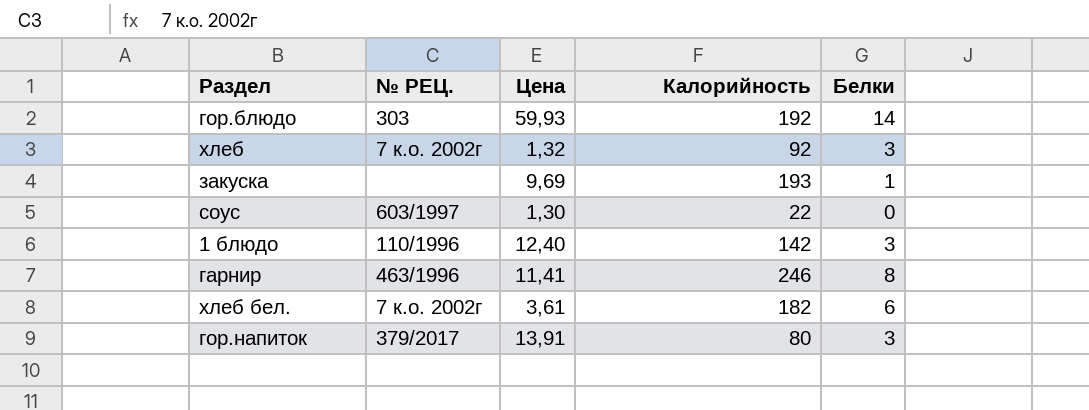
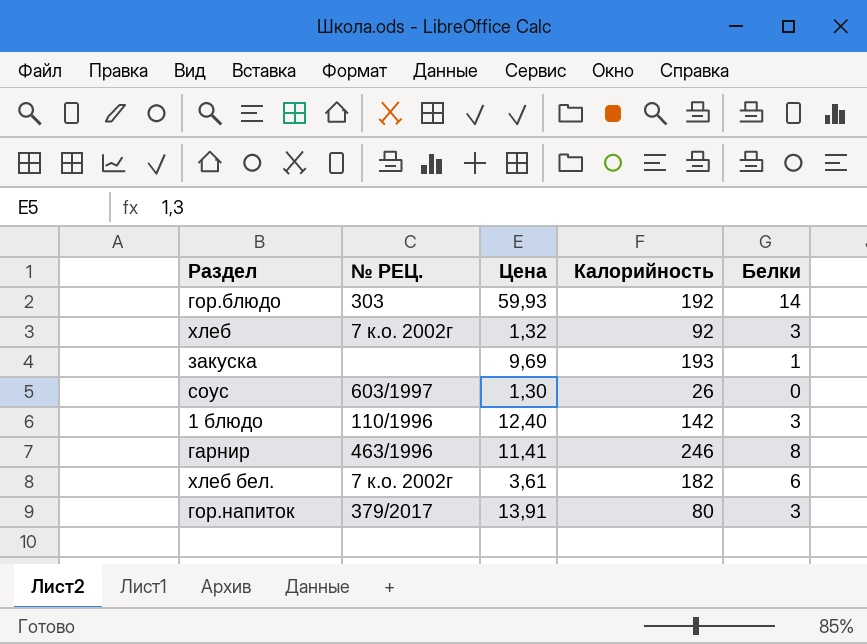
соус | Калорийность: 22 -> 26

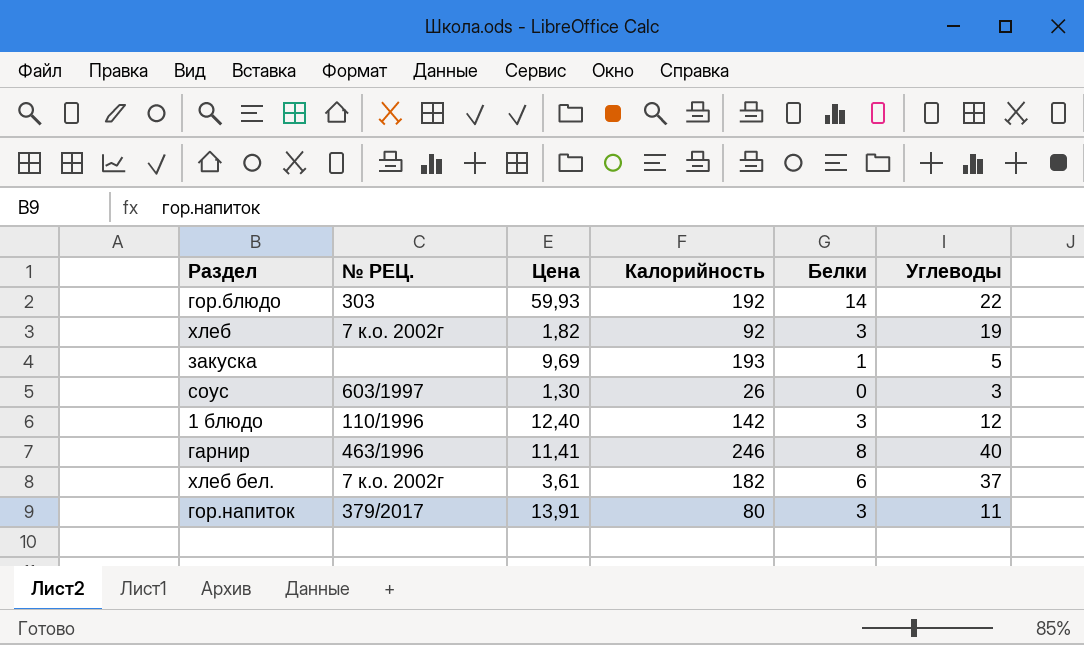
column Углеводы | position: none -> 6
хлеб | Цена: 1,32 -> 1,82

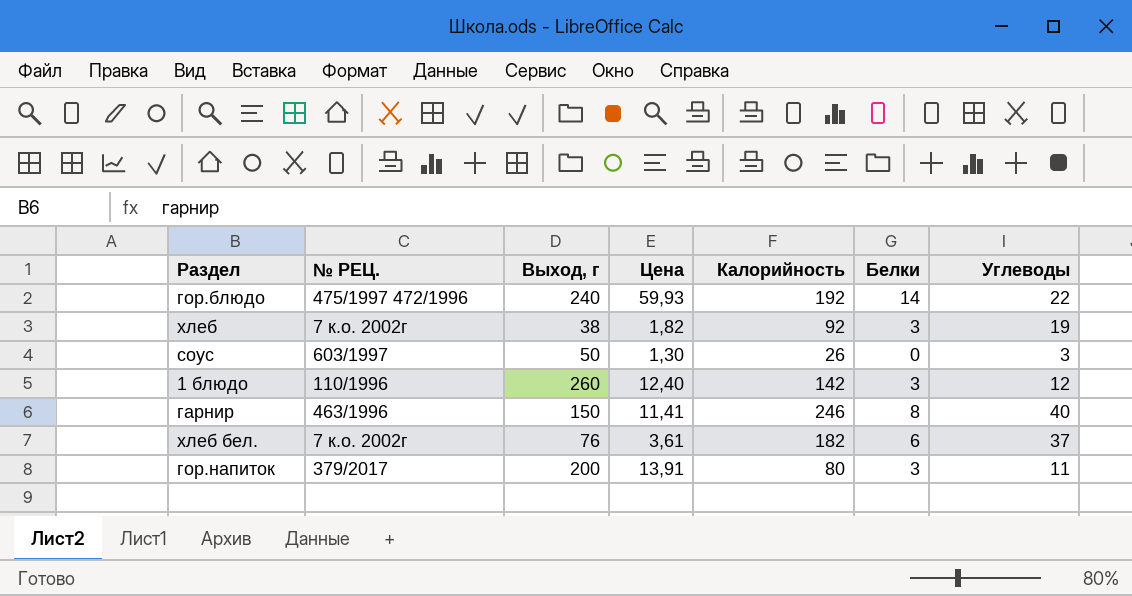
column Выход, г | position: none -> 3
row закуска: none | 9,69 | 193 | 1 | 5 -> none
гор.блюдо | № РЕЦ.: 303 -> 475/1997 472/1996

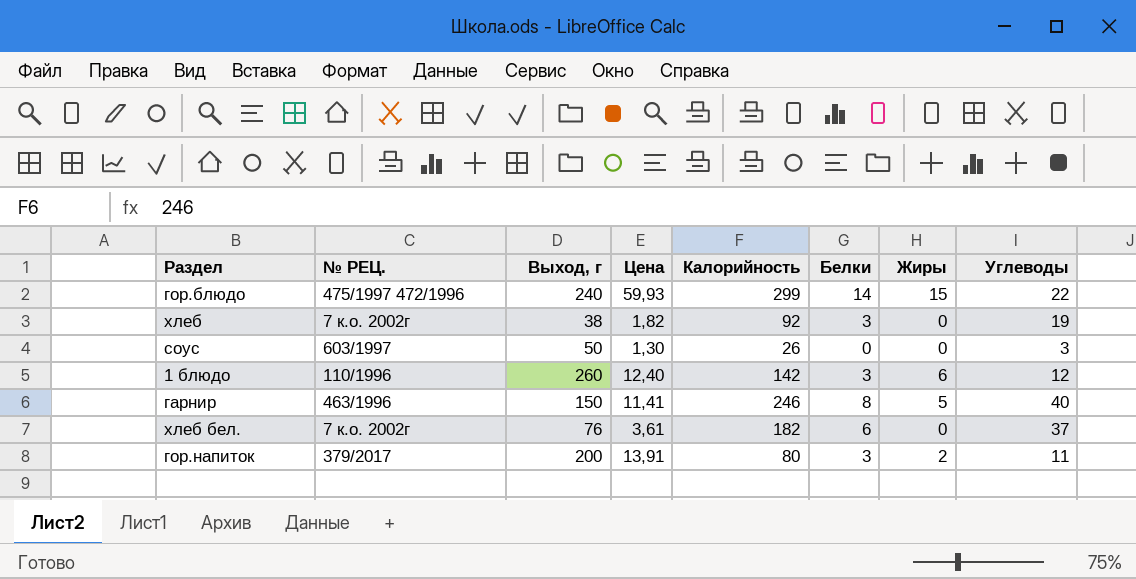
column Жиры | position: none -> 7
гор.блюдо | Калорийность: 192 -> 299

